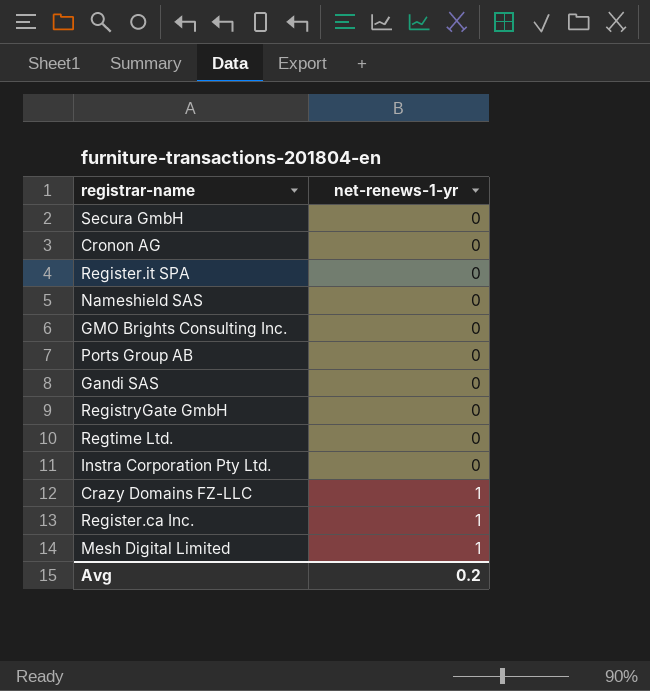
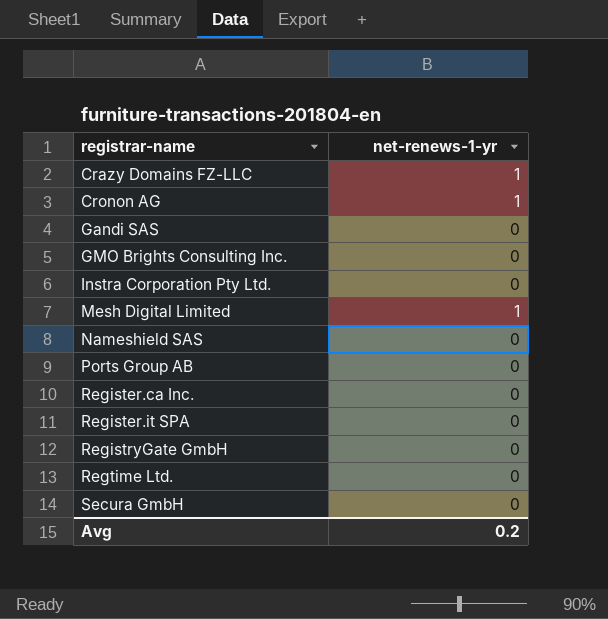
row order: net-renews-1-yr ascending -> registrar-name ascending
Cronon AG | net-renews-1-yr: 0 -> 1
Register.ca Inc. | net-renews-1-yr: 1 -> 0

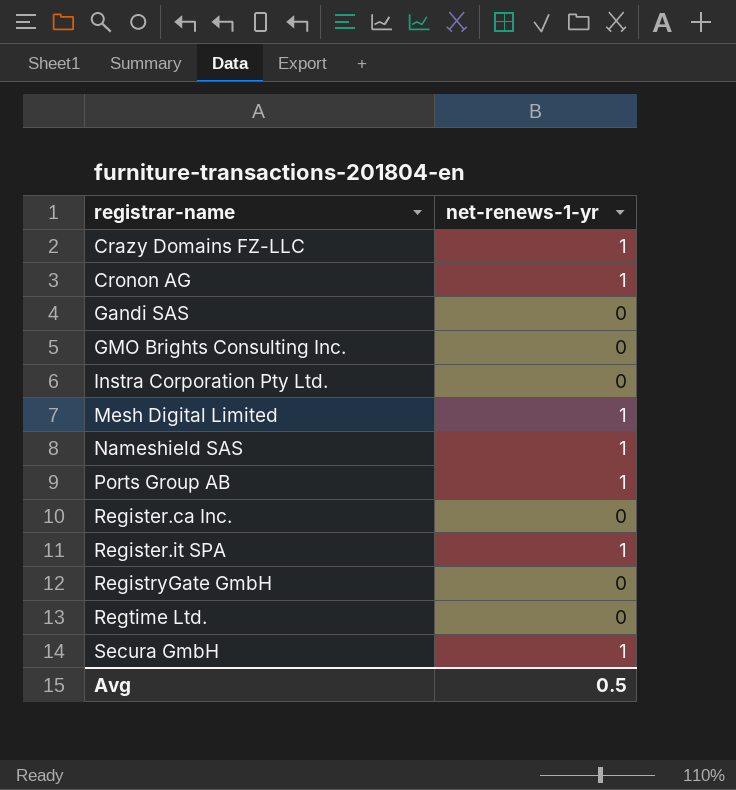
Nameshield SAS | net-renews-1-yr: 0 -> 1
Ports Group AB | net-renews-1-yr: 0 -> 1
Register.it SPA | net-renews-1-yr: 0 -> 1
Secura GmbH | net-renews-1-yr: 0 -> 1
Avg | net-renews-1-yr: 0.2 -> 0.5

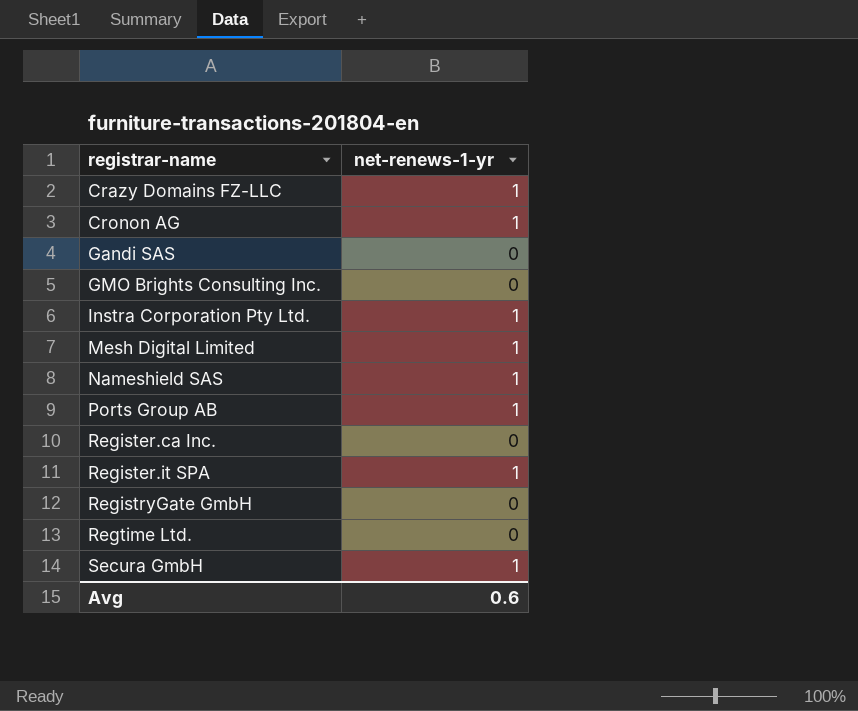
Instra Corporation Pty Ltd. | net-renews-1-yr: 0 -> 1
Avg | net-renews-1-yr: 0.5 -> 0.6

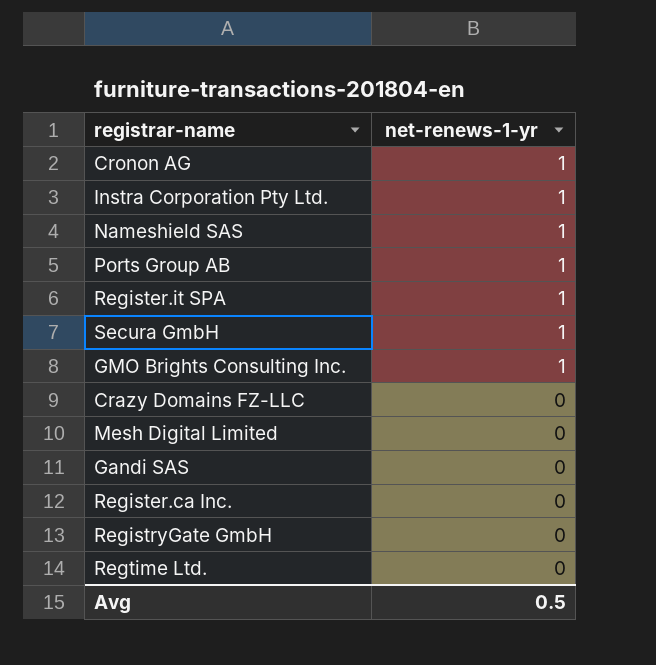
row order: registrar-name ascending -> net-renews-1-yr descending
GMO Brights Consulting Inc. | net-renews-1-yr: 0 -> 1
Crazy Domains FZ-LLC | net-renews-1-yr: 1 -> 0
Mesh Digital Limited | net-renews-1-yr: 1 -> 0
Avg | net-renews-1-yr: 0.6 -> 0.5

